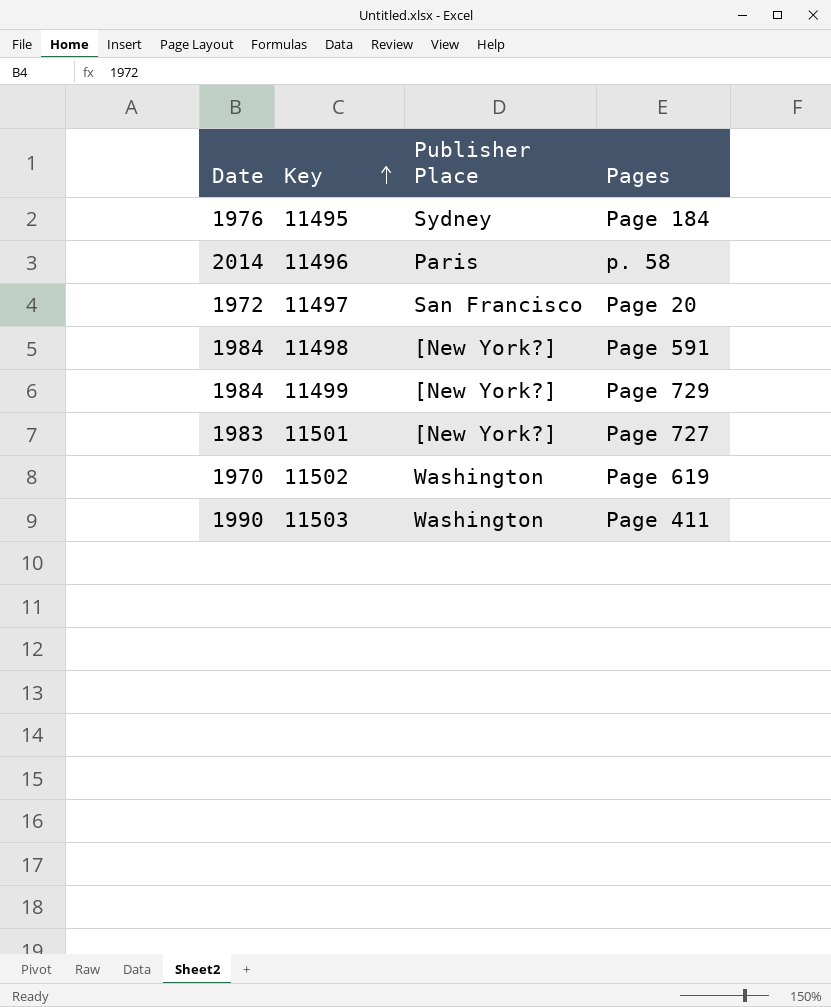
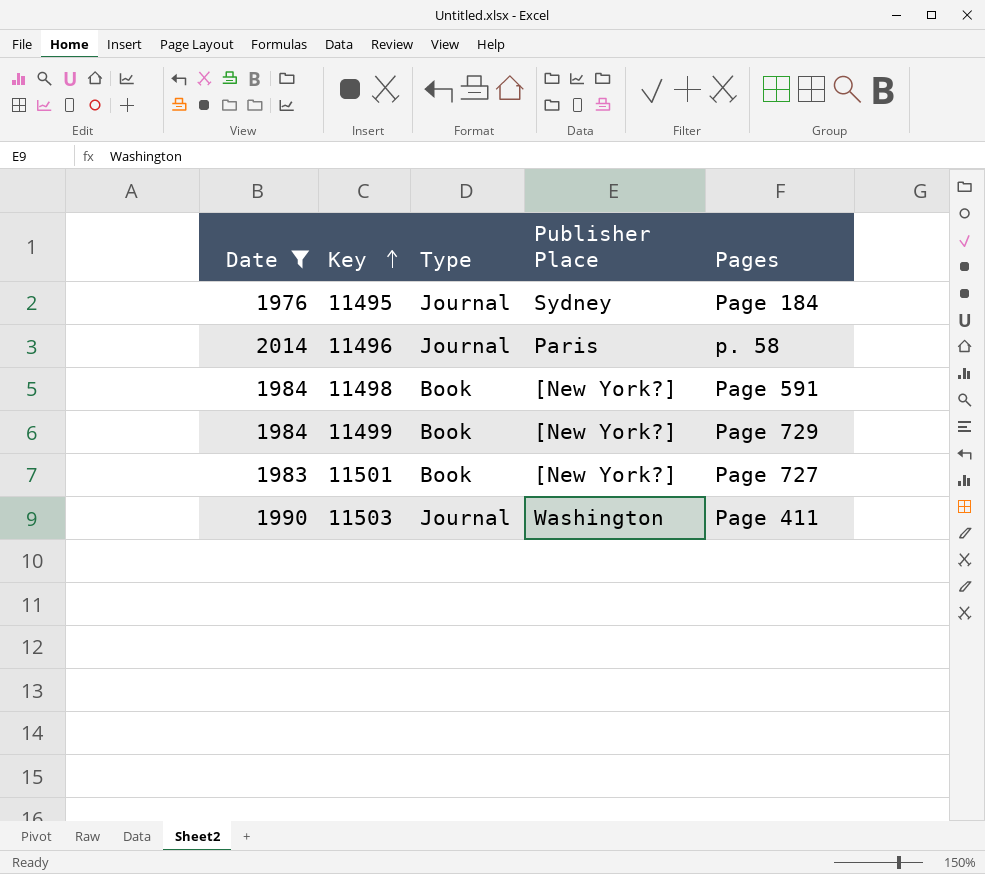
filter: none -> Date >= 1976
column Type | position: none -> 3

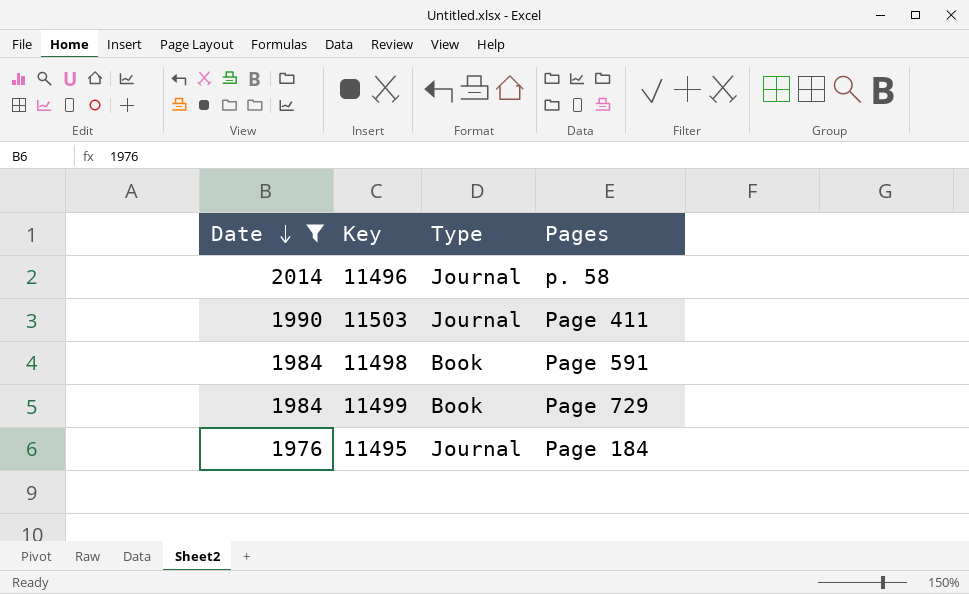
row order: Key ascending -> Date descending
column Publisher Place | position: 4 -> none
row 11501: 1983 | Book | [New York?] | Page 727 -> none

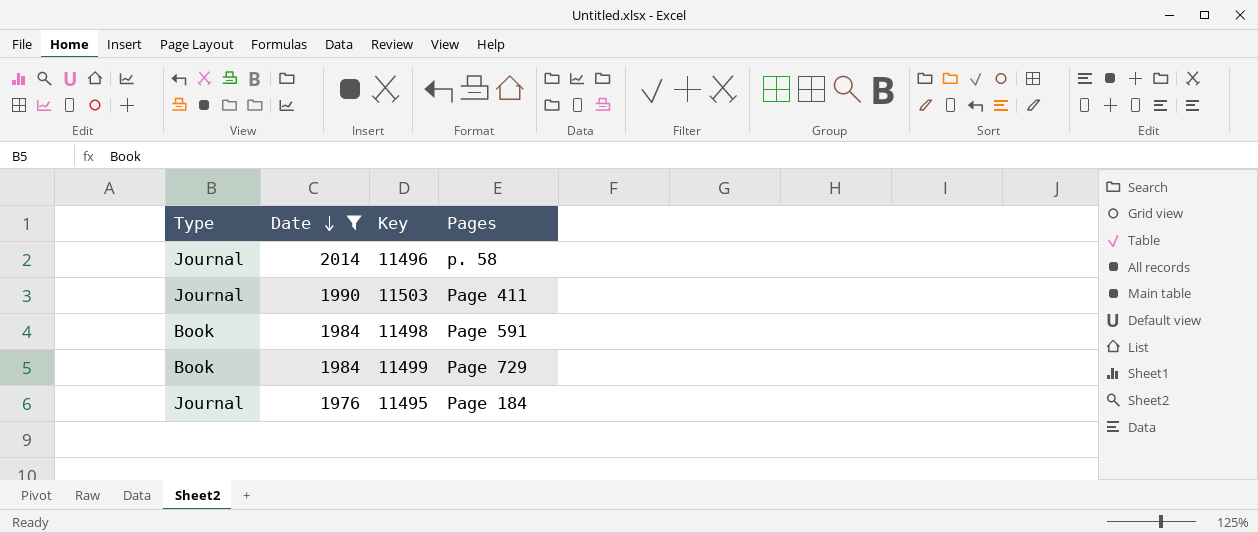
column Type | position: 3 -> 1

